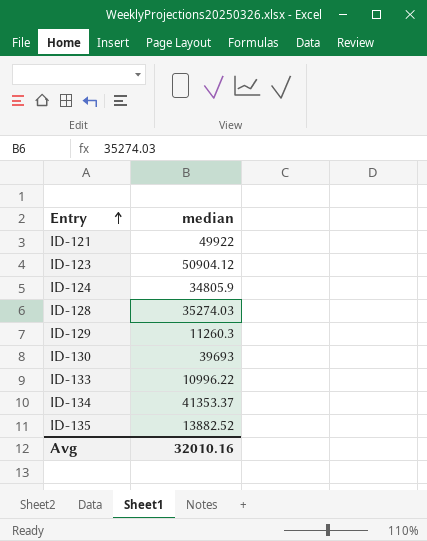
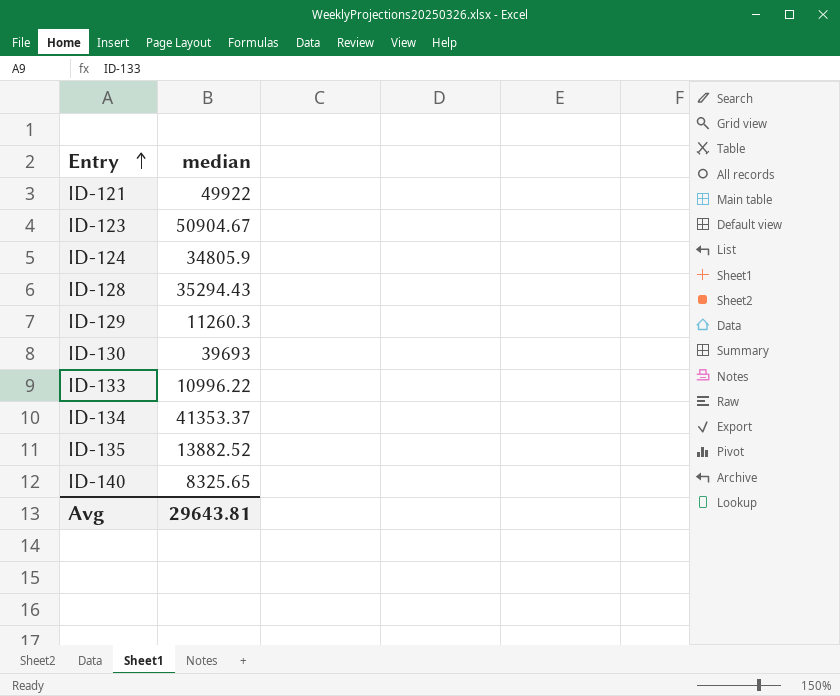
ID-123 | median: 50904.12 -> 50904.67
ID-128 | median: 35274.03 -> 35294.43
row ID-140: none -> 8325.65
Avg | median: 32010.16 -> 29643.81

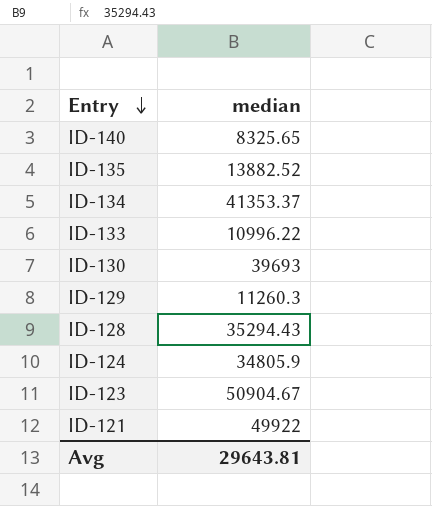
row order: Entry ascending -> Entry descending

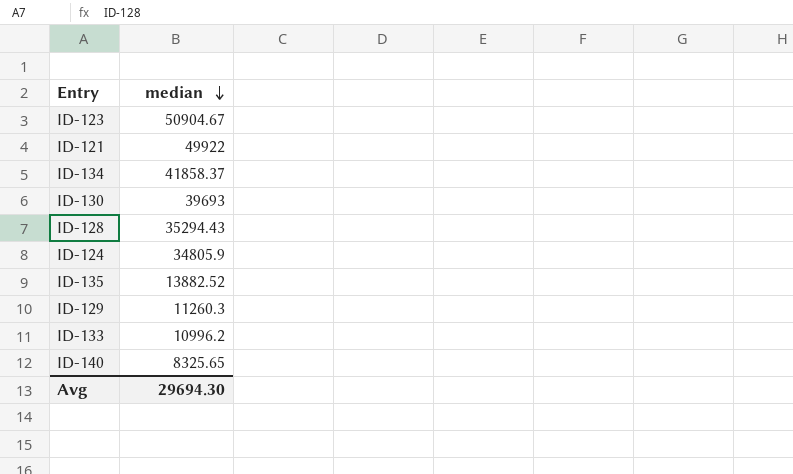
row order: Entry descending -> median descending
ID-134 | median: 41353.37 -> 41858.37
ID-133 | median: 10996.22 -> 10996.2
Avg | median: 29643.81 -> 29694.30

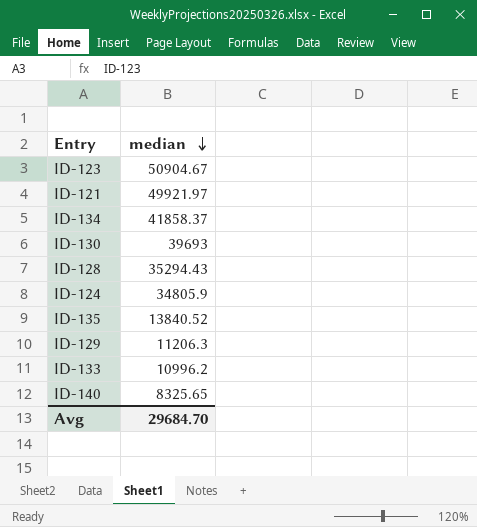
ID-121 | median: 49922 -> 49921.97
ID-135 | median: 13882.52 -> 13840.52
ID-129 | median: 11260.3 -> 11206.3
Avg | median: 29694.30 -> 29684.70

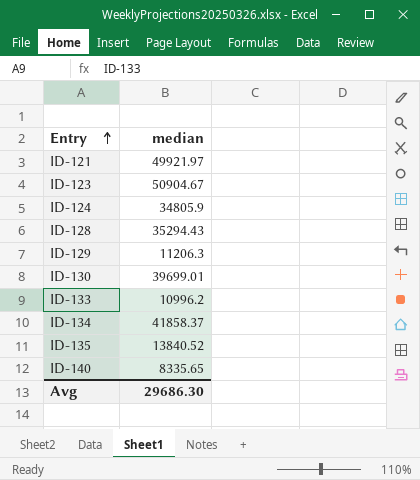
row order: median descending -> Entry ascending
ID-130 | median: 39693 -> 39699.01
ID-140 | median: 8325.65 -> 8335.65
Avg | median: 29684.70 -> 29686.30

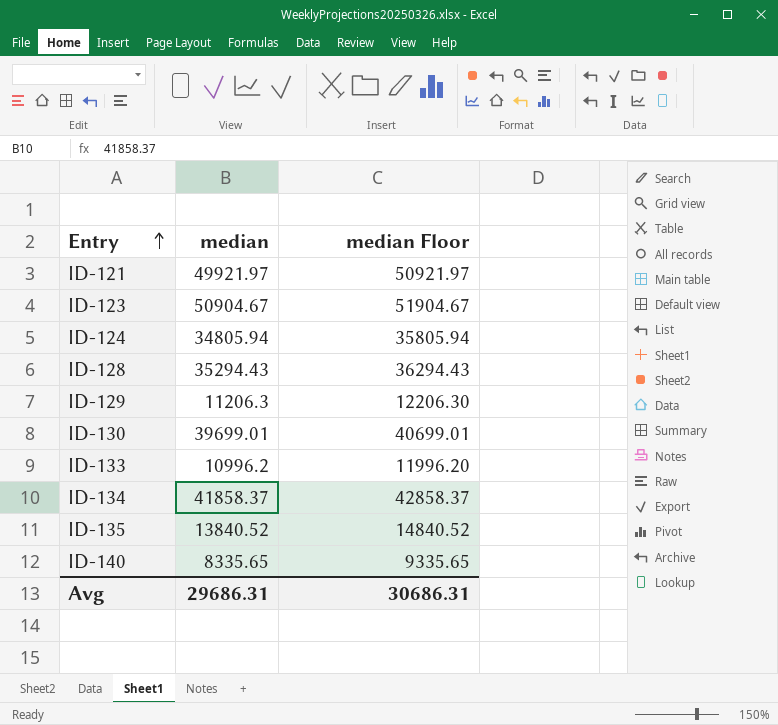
column median Floor | formula: none -> [median] + 1000
ID-124 | median: 34805.9 -> 34805.94
Avg | median: 29686.30 -> 29686.31

